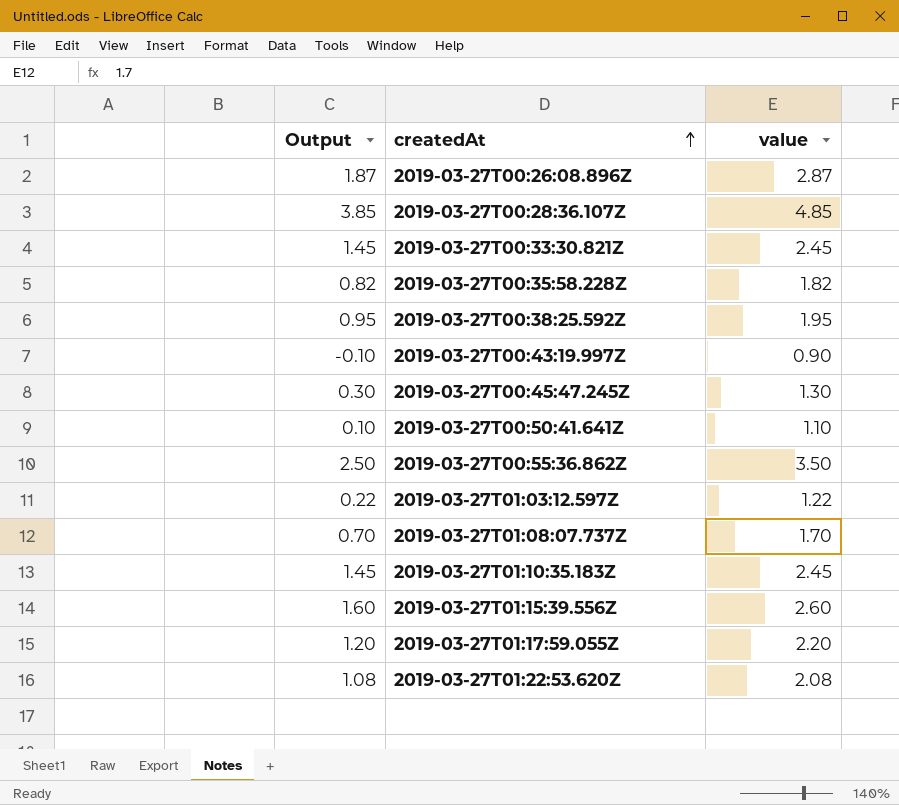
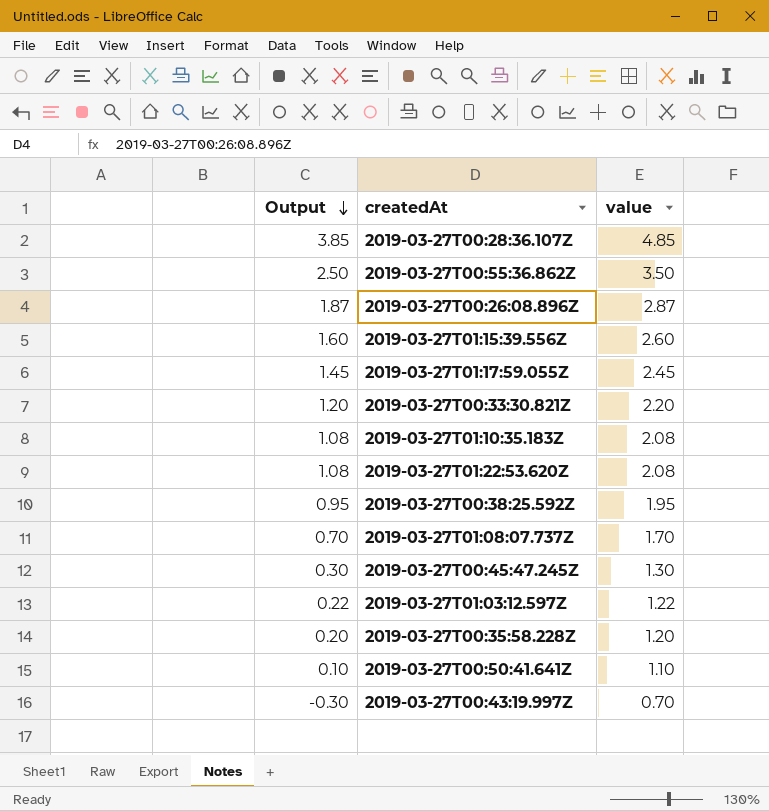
row order: createdAt ascending -> Output descending
2019-03-27T01:17:59.055Z | Output: 1.20 -> 1.45
2019-03-27T01:17:59.055Z | value: 2.20 -> 2.45
2019-03-27T00:33:30.821Z | Output: 1.45 -> 1.20
2019-03-27T00:33:30.821Z | value: 2.45 -> 2.20
2019-03-27T01:10:35.183Z | Output: 1.45 -> 1.08
2019-03-27T01:10:35.183Z | value: 2.45 -> 2.08
2019-03-27T00:35:58.228Z | Output: 0.82 -> 0.20
2019-03-27T00:35:58.228Z | value: 1.82 -> 1.20
2019-03-27T00:43:19.997Z | Output: -0.10 -> -0.30
2019-03-27T00:43:19.997Z | value: 0.90 -> 0.70

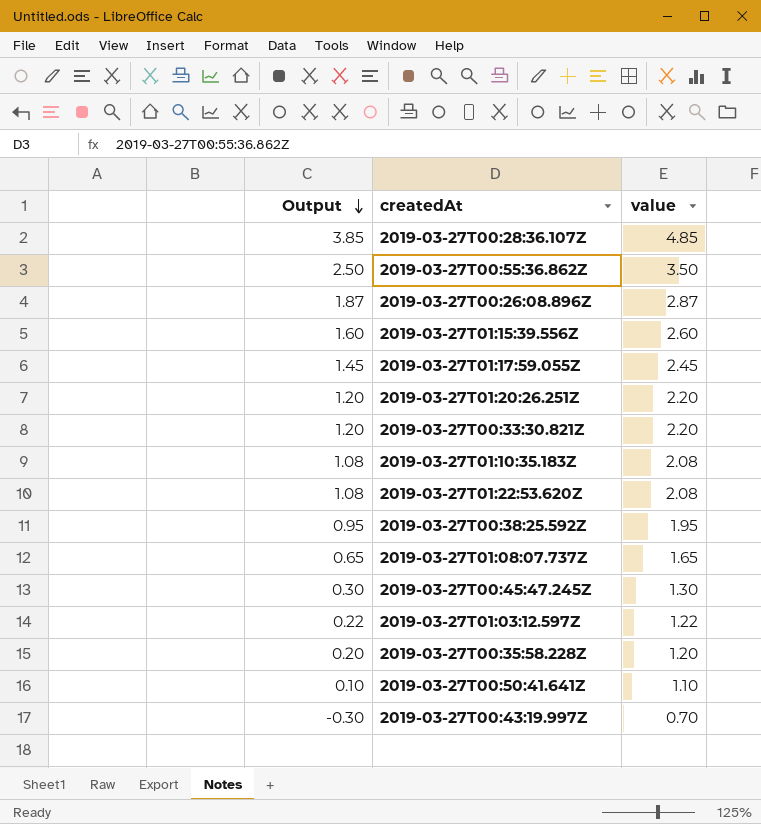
row 2019-03-27T01:20:26.251Z: none -> 1.20 | 2.20
2019-03-27T01:08:07.737Z | Output: 0.70 -> 0.65
2019-03-27T01:08:07.737Z | value: 1.70 -> 1.65

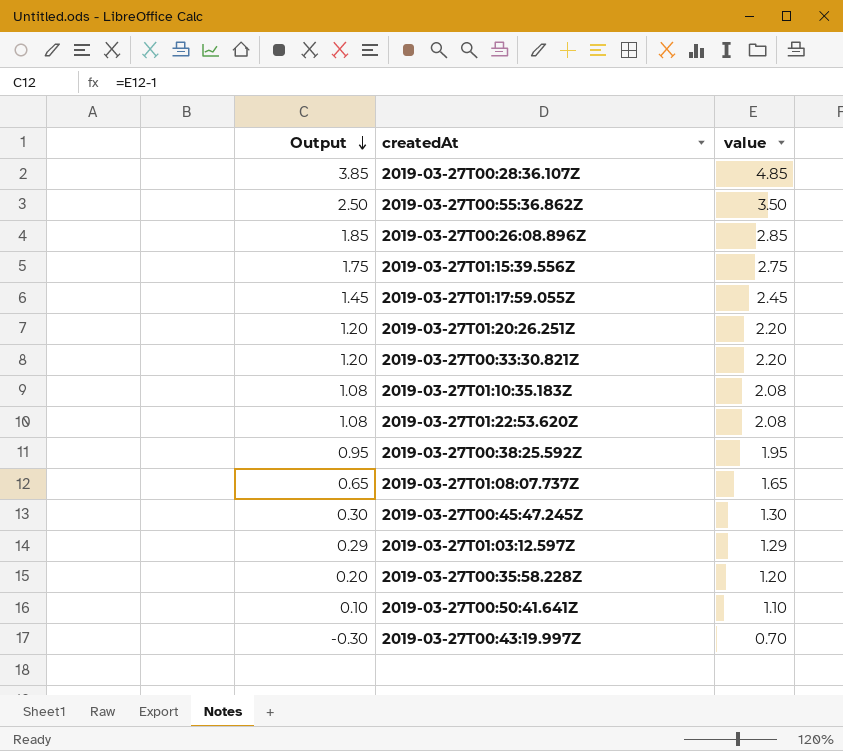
2019-03-27T00:26:08.896Z | Output: 1.87 -> 1.85
2019-03-27T00:26:08.896Z | value: 2.87 -> 2.85
2019-03-27T01:15:39.556Z | Output: 1.60 -> 1.75
2019-03-27T01:15:39.556Z | value: 2.60 -> 2.75
2019-03-27T01:03:12.597Z | Output: 0.22 -> 0.29
2019-03-27T01:03:12.597Z | value: 1.22 -> 1.29

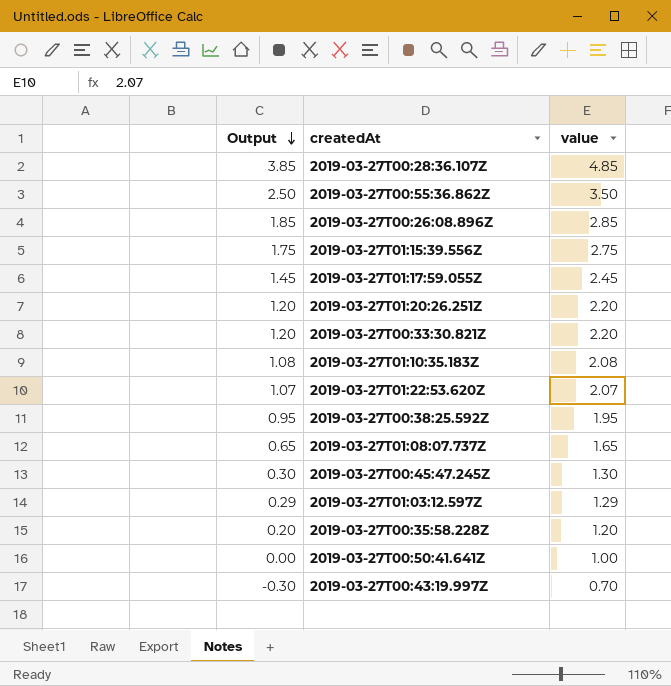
2019-03-27T01:22:53.620Z | Output: 1.08 -> 1.07
2019-03-27T01:22:53.620Z | value: 2.08 -> 2.07
2019-03-27T00:50:41.641Z | Output: 0.10 -> 0.00
2019-03-27T00:50:41.641Z | value: 1.10 -> 1.00

